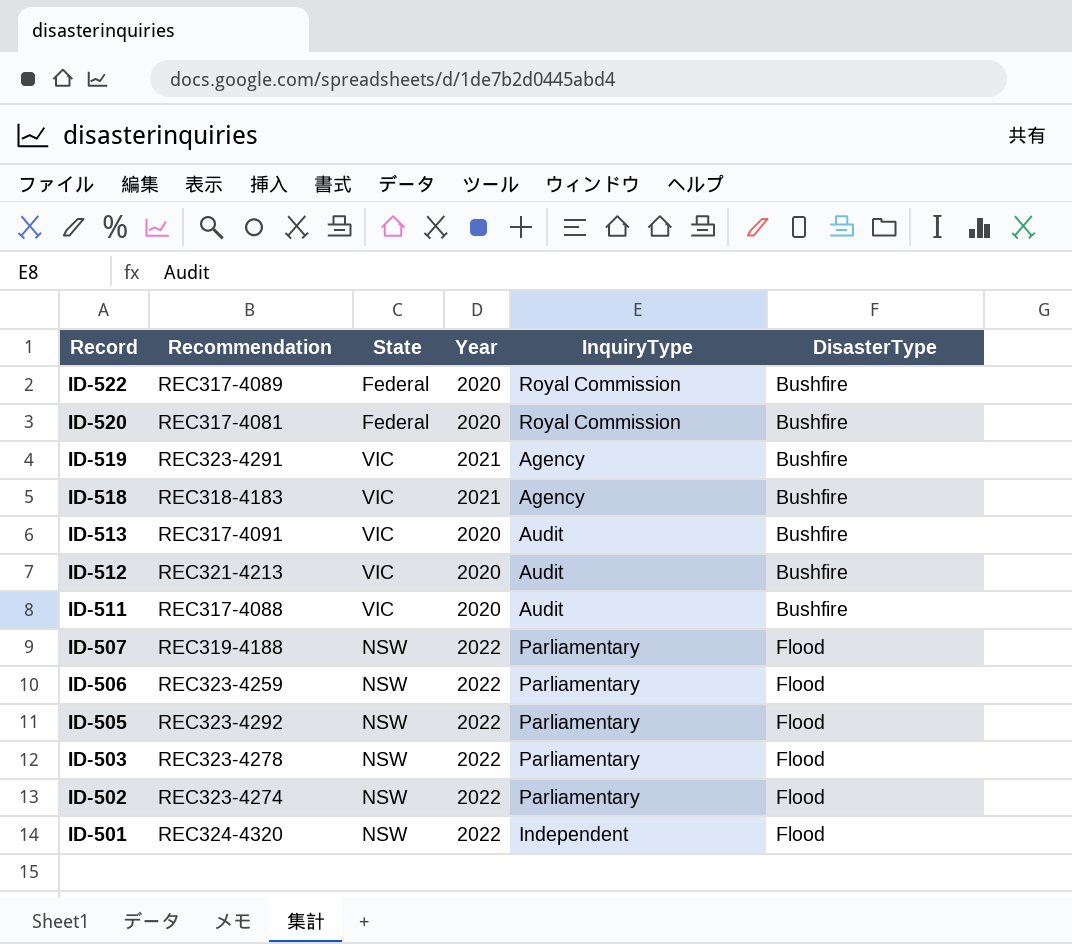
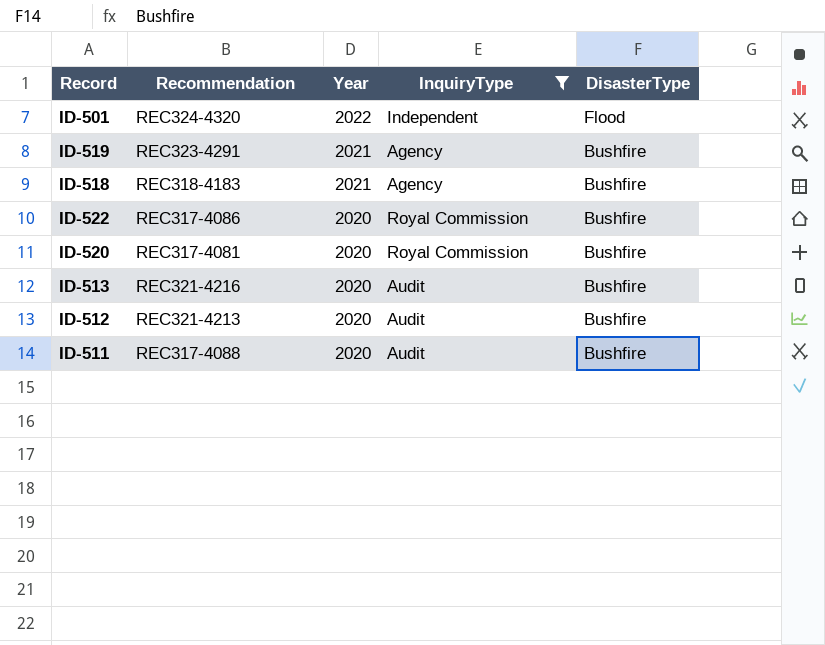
filter: none -> InquiryType != Parliamentary
row order: Record descending -> Year descending
column State | position: 3 -> none
ID-522 | Recommendation: REC317-4089 -> REC317-4086
ID-513 | Recommendation: REC317-4091 -> REC321-4216

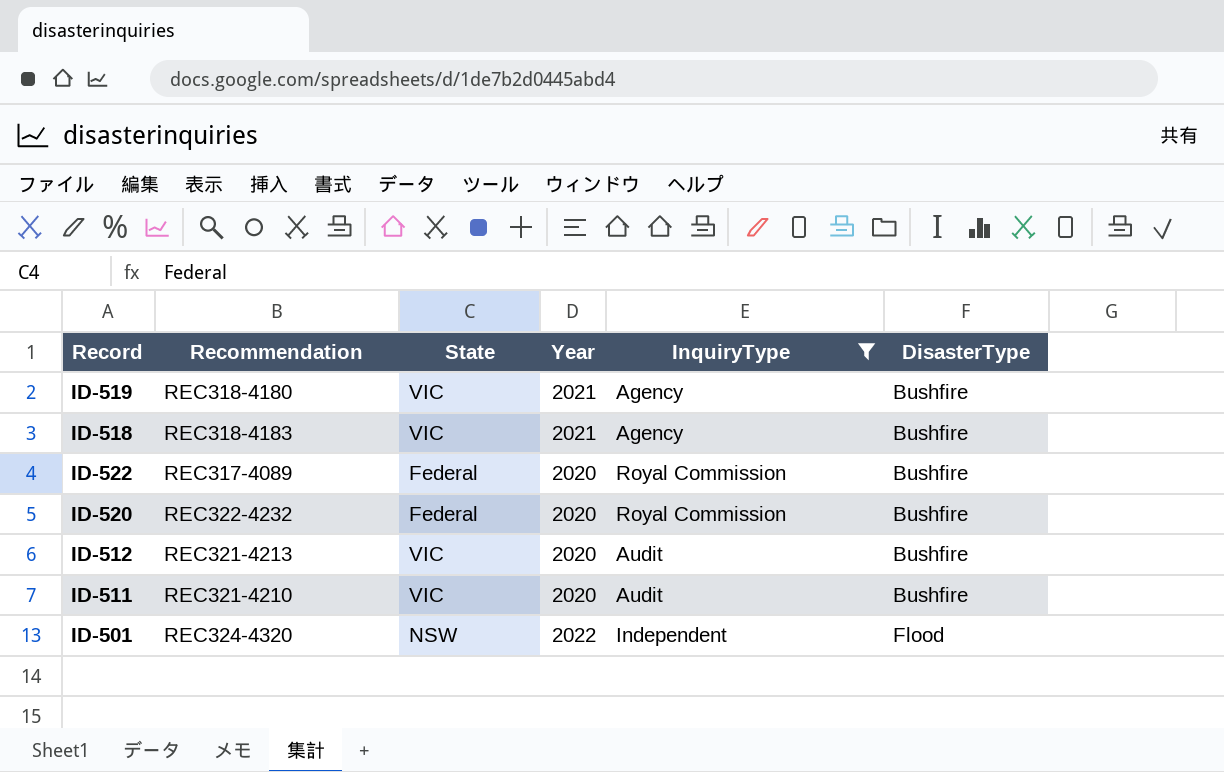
row order: Year descending -> DisasterType ascending
column State | position: none -> 3
row ID-513: REC321-4216 | 2020 | Audit | Bushfire -> none
ID-519 | Recommendation: REC323-4291 -> REC318-4180
ID-522 | Recommendation: REC317-4086 -> REC317-4089
ID-520 | Recommendation: REC317-4081 -> REC322-4232
ID-511 | Recommendation: REC317-4088 -> REC321-4210

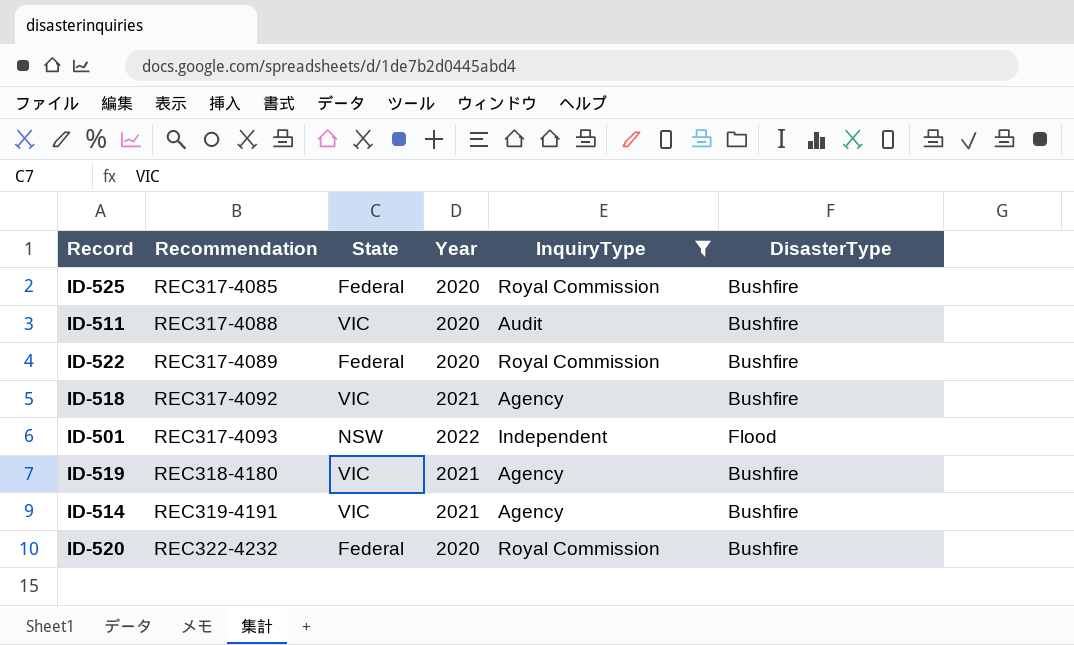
row order: DisasterType ascending -> Recommendation ascending
row ID-512: REC321-4213 | VIC | 2020 | Audit | Bushfire -> none
row ID-525: none -> REC317-4085 | Federal | 2020 | Royal Commission | Bushfire
ID-511 | Recommendation: REC321-4210 -> REC317-4088
ID-518 | Recommendation: REC318-4183 -> REC317-4092
ID-501 | Recommendation: REC324-4320 -> REC317-4093
row ID-514: none -> REC319-4191 | VIC | 2021 | Agency | Bushfire

